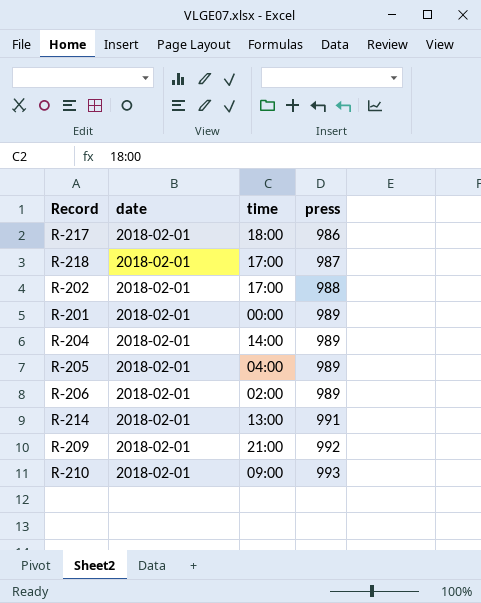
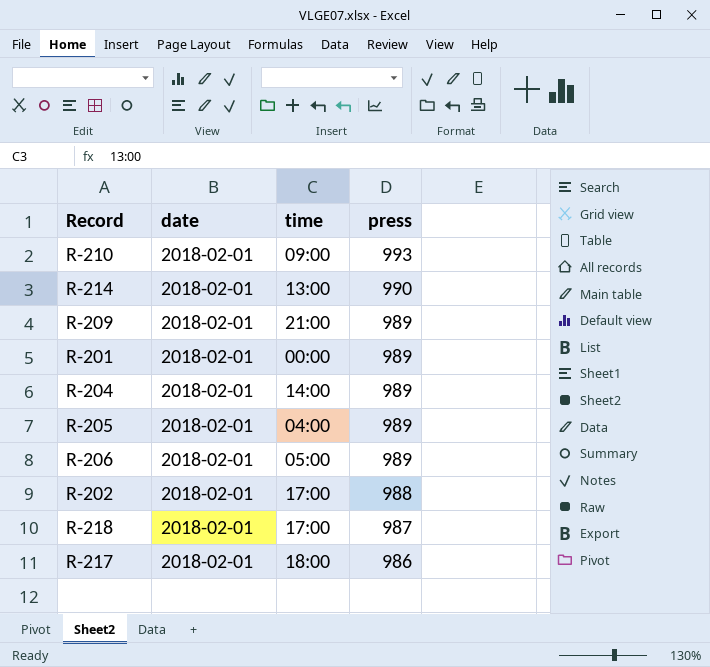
row order: press ascending -> press descending
R-214 | press: 991 -> 990
R-209 | press: 992 -> 989
R-206 | time: 02:00 -> 05:00

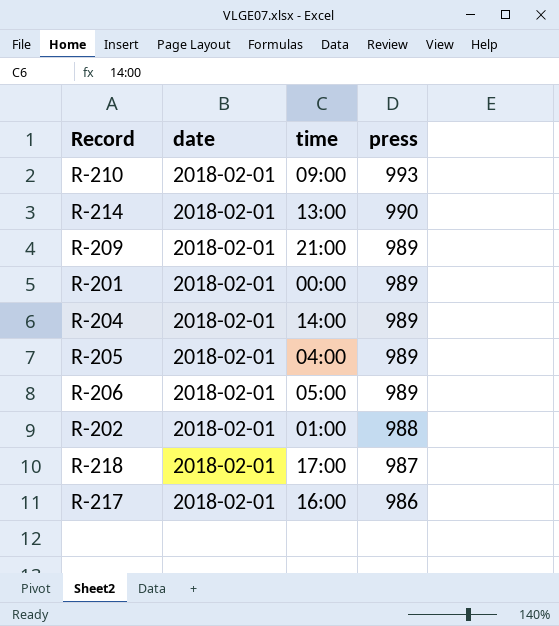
R-202 | time: 17:00 -> 01:00
R-217 | time: 18:00 -> 16:00

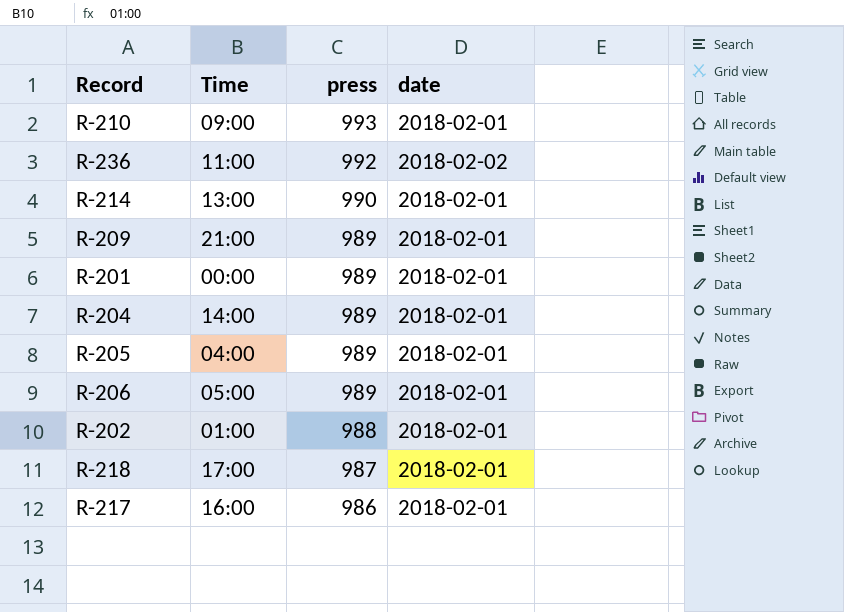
column name: time -> Time
column date | position: 2 -> 4
row R-236: none -> 11:00 | 992 | 2018-02-02

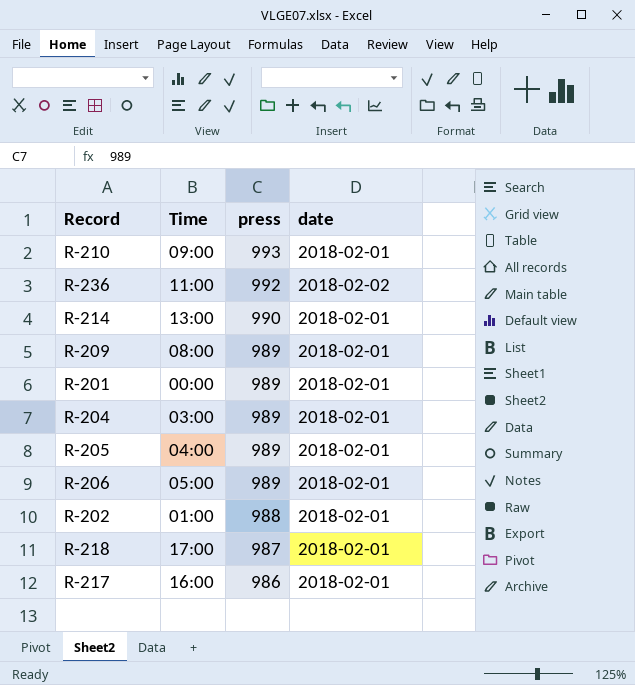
R-209 | Time: 21:00 -> 08:00
R-204 | Time: 14:00 -> 03:00

